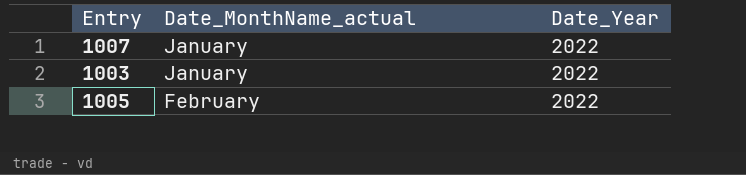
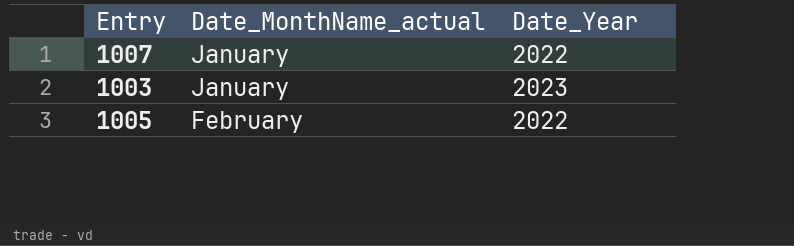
1003 | Date_Year: 2022 -> 2023

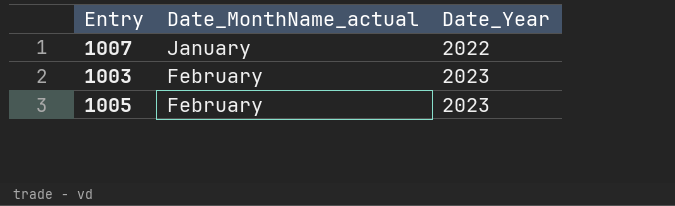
1003 | Date_MonthName_actual: January -> February
1005 | Date_Year: 2022 -> 2023

